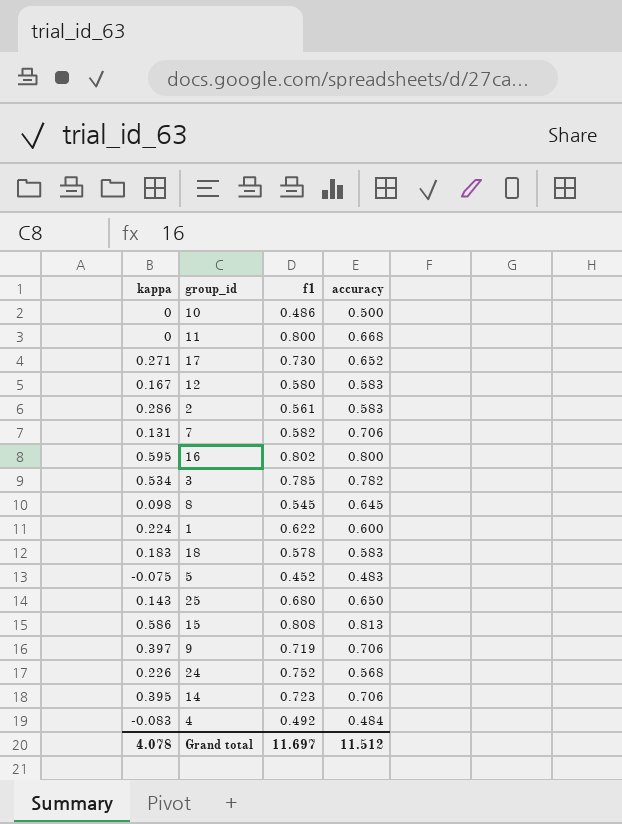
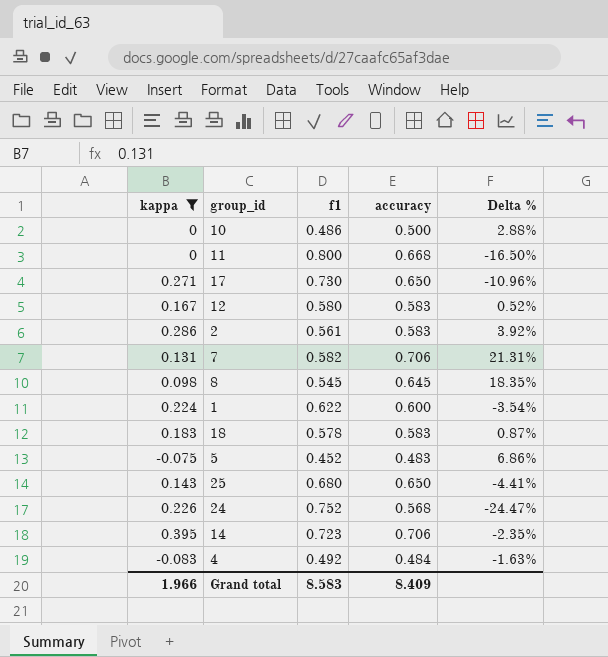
filter: none -> kappa <= 0.395
column Delta % | formula: none -> ([accuracy] - [f1]) / [f1]
17 | accuracy: 0.652 -> 0.650
Grand total | kappa: 4.078 -> 1.966
Grand total | f1: 11.697 -> 8.583
Grand total | accuracy: 11.512 -> 8.409

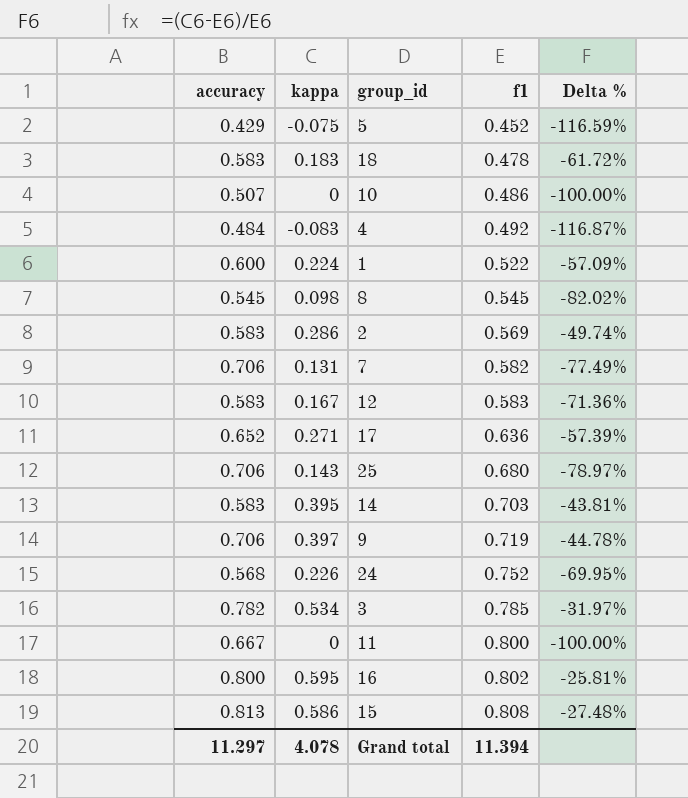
filter: kappa <= 0.395 -> none
row order: none -> f1 ascending
column accuracy | position: 4 -> 1
column Delta % | formula: ([accuracy] - [f1]) / [f1] -> ([kappa] - [f1]) / [f1]
5 | accuracy: 0.483 -> 0.429
18 | f1: 0.578 -> 0.478
10 | accuracy: 0.500 -> 0.507
1 | f1: 0.622 -> 0.522
8 | accuracy: 0.645 -> 0.545
2 | f1: 0.561 -> 0.569
12 | f1: 0.580 -> 0.583
17 | accuracy: 0.650 -> 0.652
17 | f1: 0.730 -> 0.636
25 | accuracy: 0.650 -> 0.706
14 | accuracy: 0.706 -> 0.583
14 | f1: 0.723 -> 0.703
11 | accuracy: 0.668 -> 0.667
Grand total | accuracy: 8.409 -> 11.297
Grand total | kappa: 1.966 -> 4.078
Grand total | f1: 8.583 -> 11.394

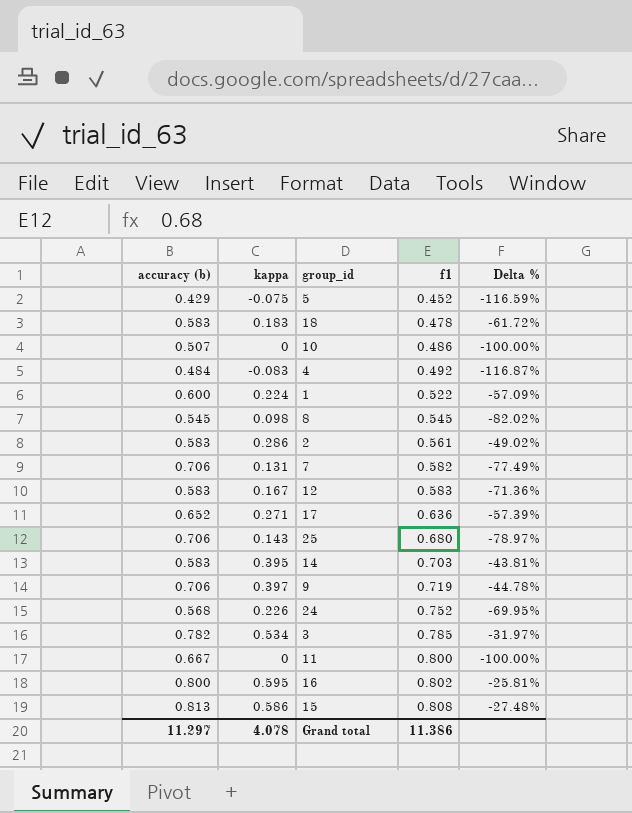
column name: accuracy -> accuracy (b)
2 | f1: 0.569 -> 0.561
2 | Delta %: -49.74% -> -49.02%
Grand total | f1: 11.394 -> 11.386

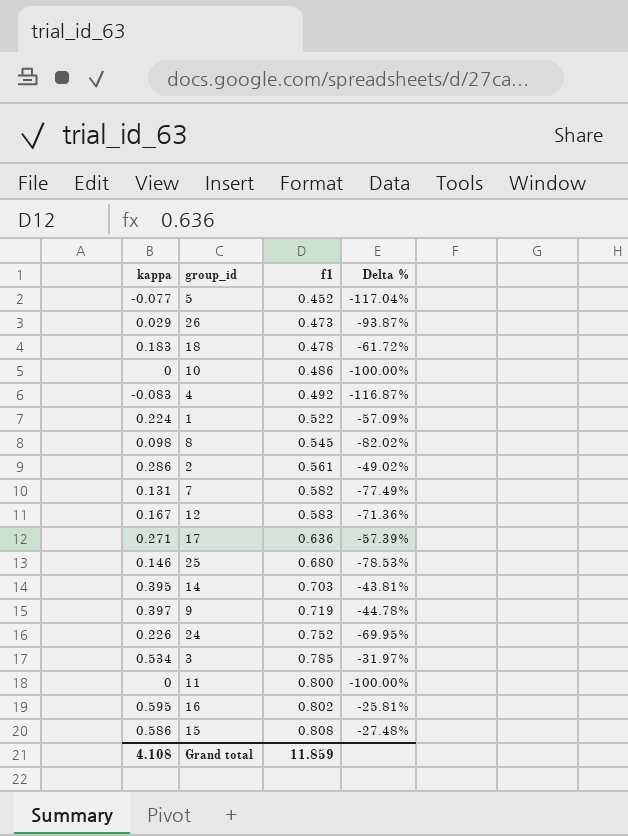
column accuracy (b) | position: 1 -> none
5 | kappa: -0.075 -> -0.077
5 | Delta %: -116.59% -> -117.04%
row 26: none -> 0.029 | 0.473 | -93.87%
25 | kappa: 0.143 -> 0.146
25 | Delta %: -78.97% -> -78.53%
Grand total | kappa: 4.078 -> 4.108
Grand total | f1: 11.386 -> 11.859

